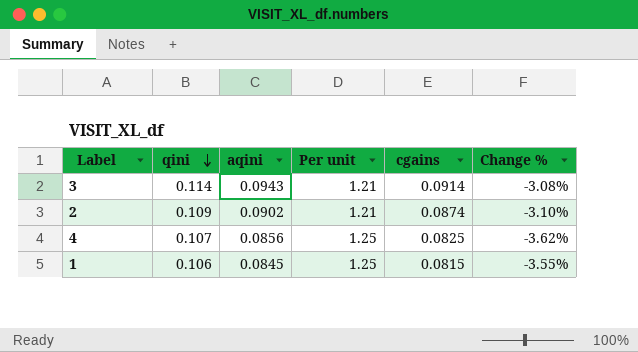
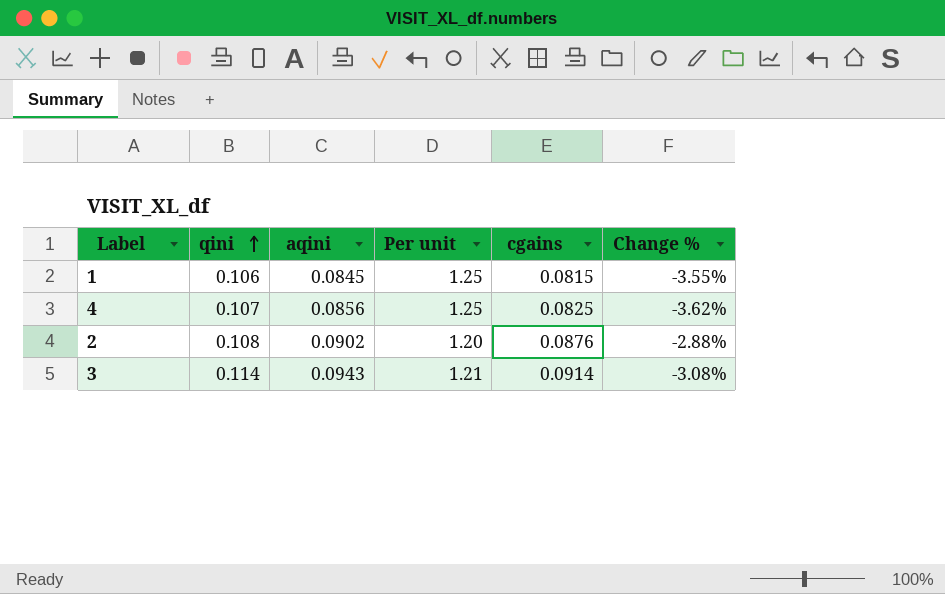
row order: qini descending -> qini ascending
2 | qini: 0.109 -> 0.108
2 | Per unit: 1.21 -> 1.20
2 | cgains: 0.0874 -> 0.0876
2 | Change %: -3.10% -> -2.88%

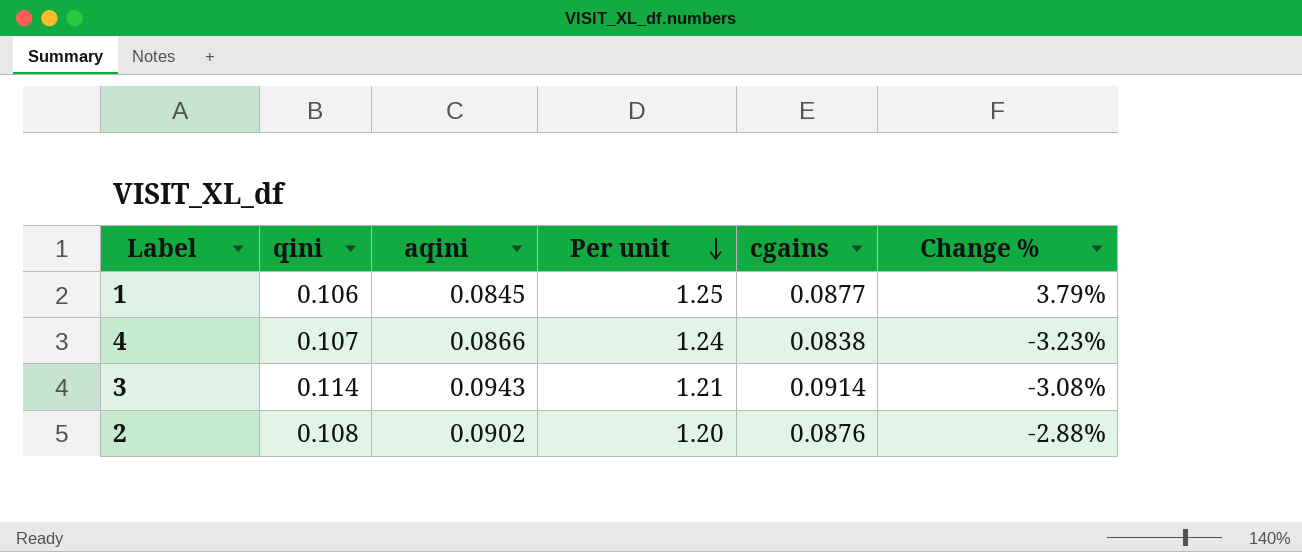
row order: qini ascending -> Per unit descending
1 | cgains: 0.0815 -> 0.0877
1 | Change %: -3.55% -> 3.79%
4 | aqini: 0.0856 -> 0.0866
4 | Per unit: 1.25 -> 1.24
4 | cgains: 0.0825 -> 0.0838
4 | Change %: -3.62% -> -3.23%

